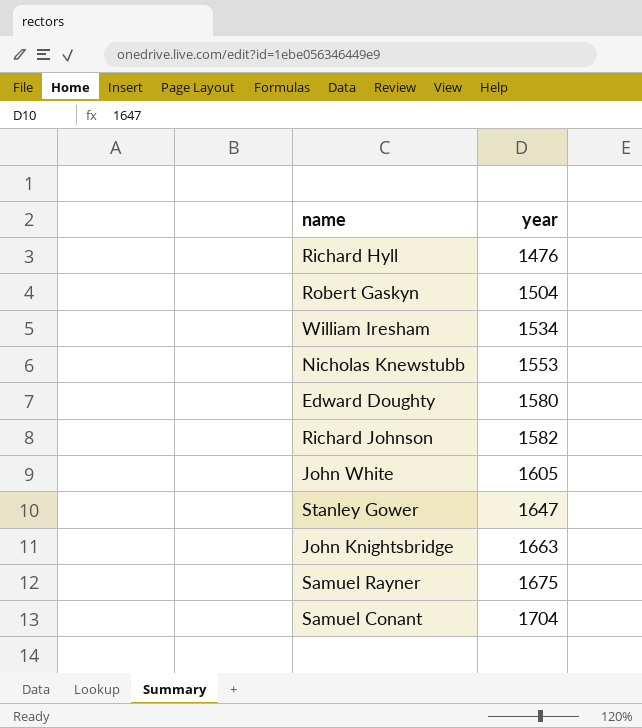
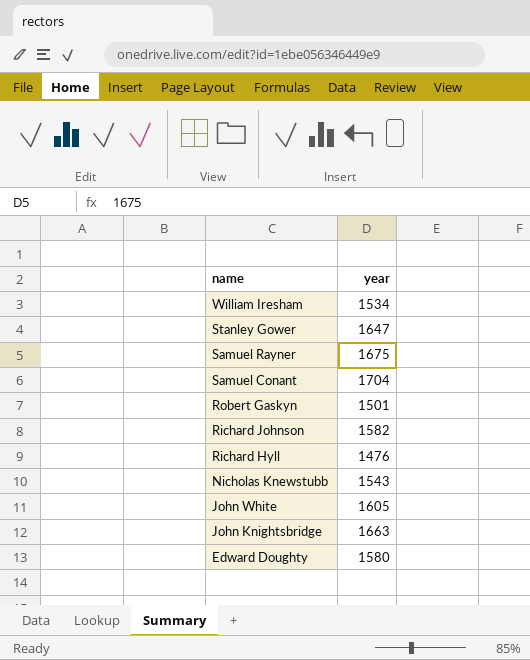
row order: year ascending -> name descending
Robert Gaskyn | year: 1504 -> 1501
Nicholas Knewstubb | year: 1553 -> 1543

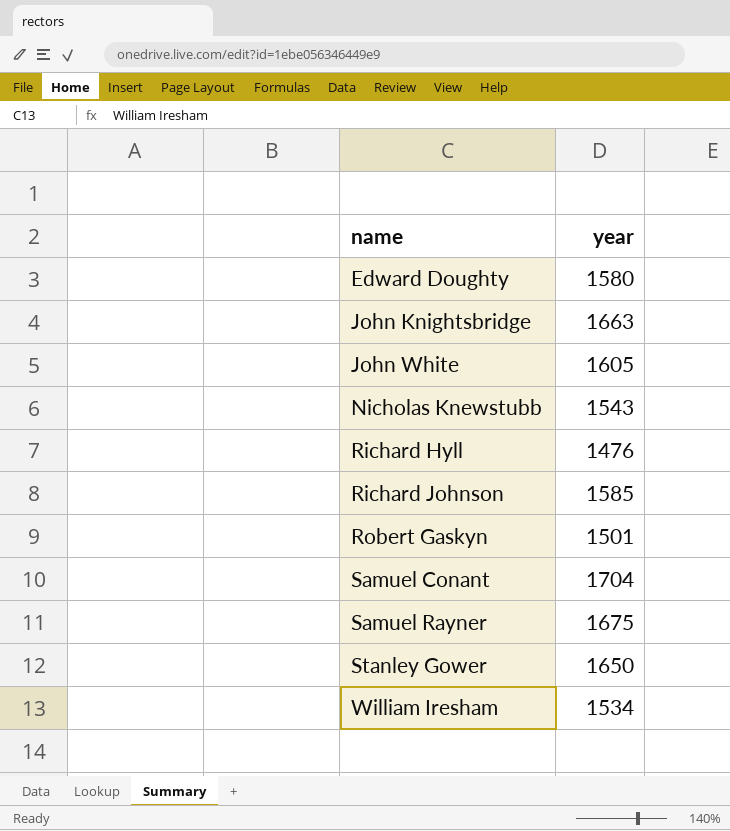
row order: name descending -> name ascending
Richard Johnson | year: 1582 -> 1585
Stanley Gower | year: 1647 -> 1650

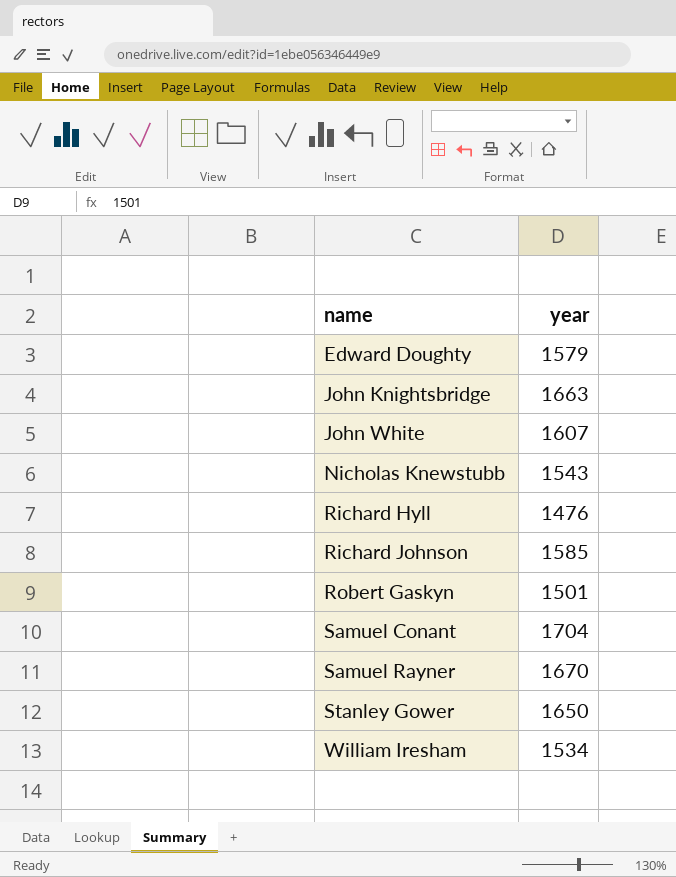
Edward Doughty | year: 1580 -> 1579
John White | year: 1605 -> 1607
Samuel Rayner | year: 1675 -> 1670

